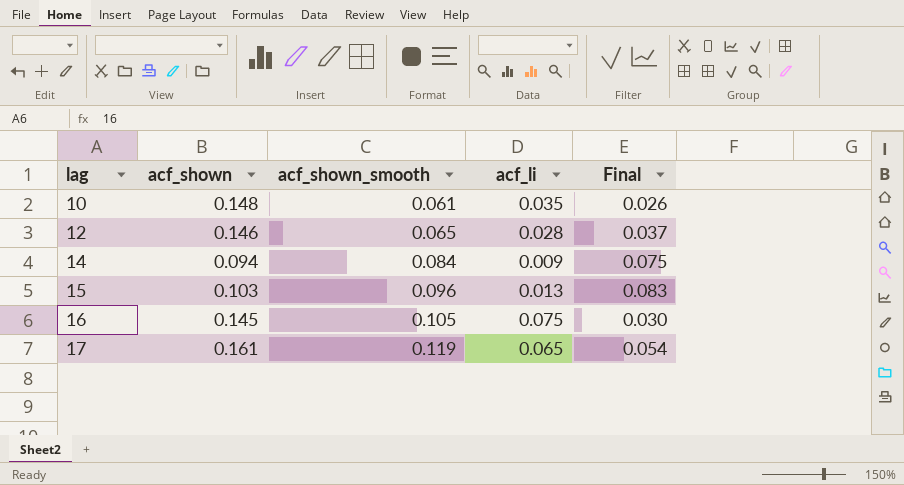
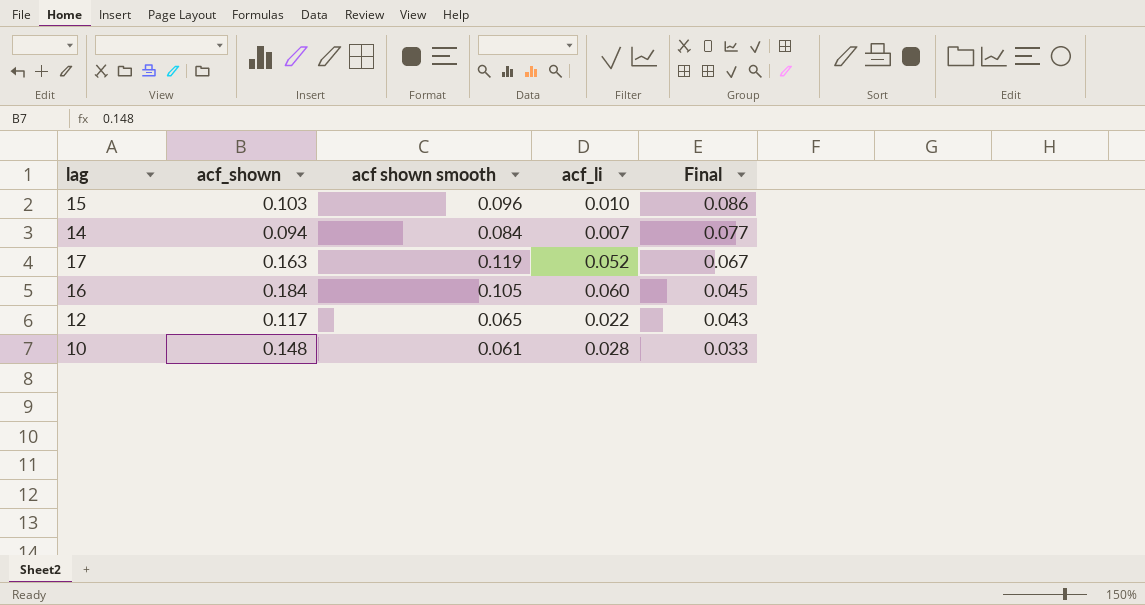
row order: lag ascending -> Final descending
column name: acf_shown_smooth -> acf shown smooth
15 | acf_li: 0.013 -> 0.010
15 | Final: 0.083 -> 0.086
14 | acf_li: 0.009 -> 0.007
14 | Final: 0.075 -> 0.077
17 | acf_shown: 0.161 -> 0.163
17 | acf_li: 0.065 -> 0.052
17 | Final: 0.054 -> 0.067
16 | acf_shown: 0.145 -> 0.184
16 | acf_li: 0.075 -> 0.060
16 | Final: 0.030 -> 0.045
12 | acf_shown: 0.146 -> 0.117
12 | acf_li: 0.028 -> 0.022
12 | Final: 0.037 -> 0.043
10 | acf_li: 0.035 -> 0.028
10 | Final: 0.026 -> 0.033

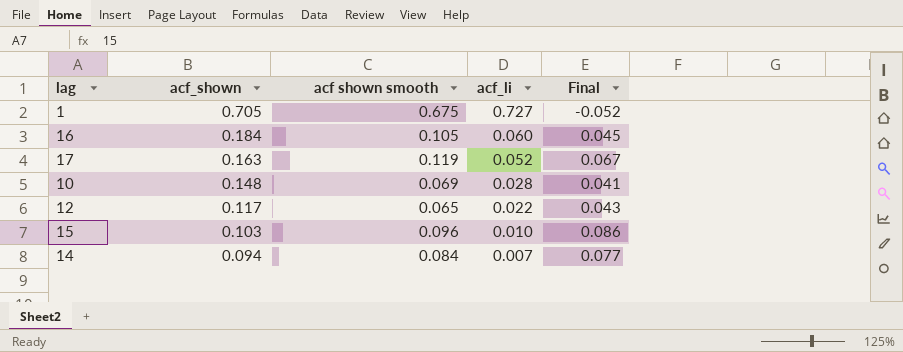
row order: Final descending -> acf_shown descending
row 1: none -> 0.705 | 0.675 | 0.727 | -0.052
10 | acf shown smooth: 0.061 -> 0.069
10 | Final: 0.033 -> 0.041

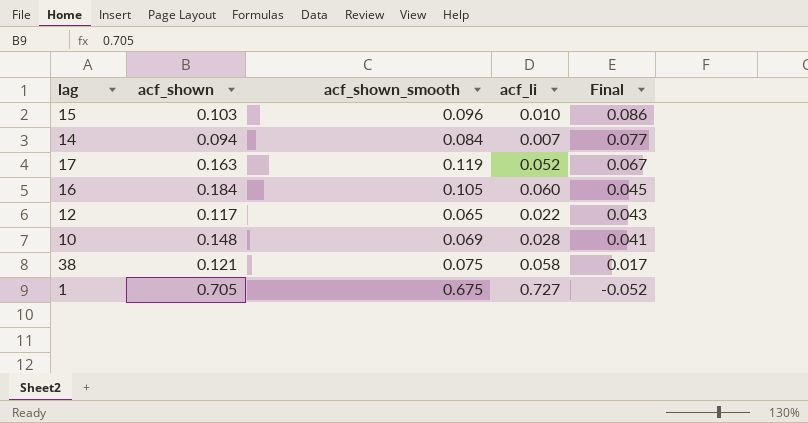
row order: acf_shown descending -> Final descending
column name: acf shown smooth -> acf_shown_smooth
row 38: none -> 0.121 | 0.075 | 0.058 | 0.017

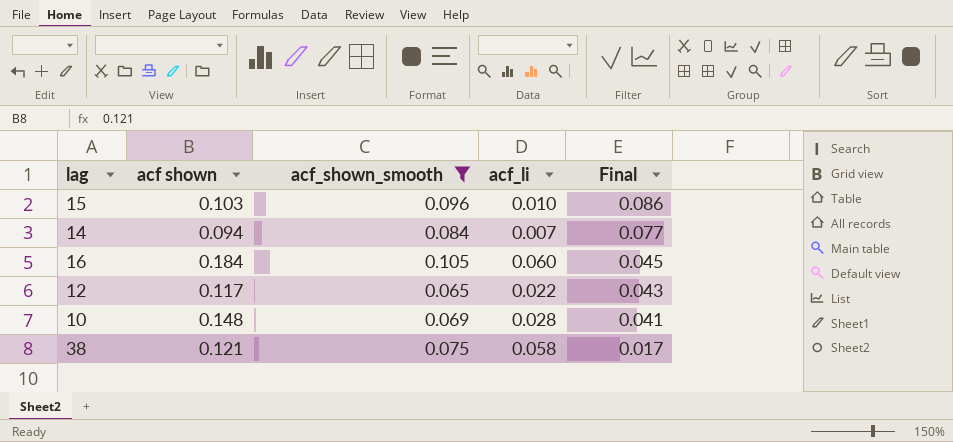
filter: none -> acf_shown_smooth <= 0.105
column name: acf_shown -> acf shown

